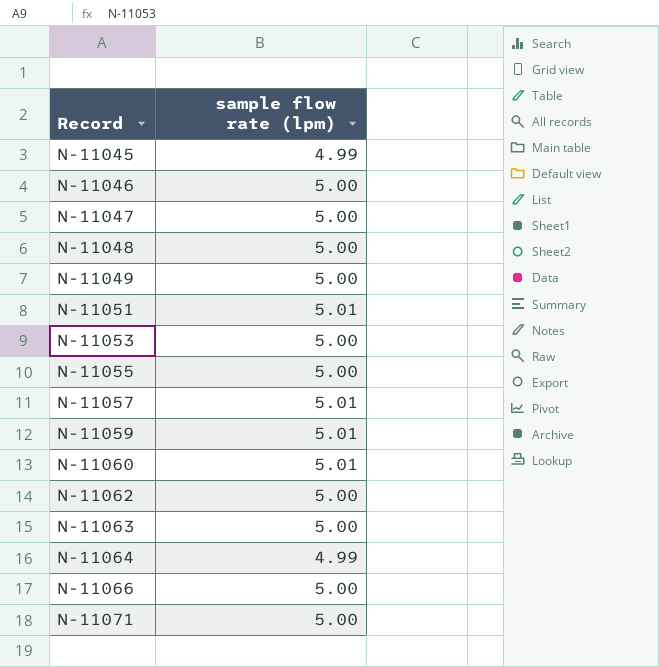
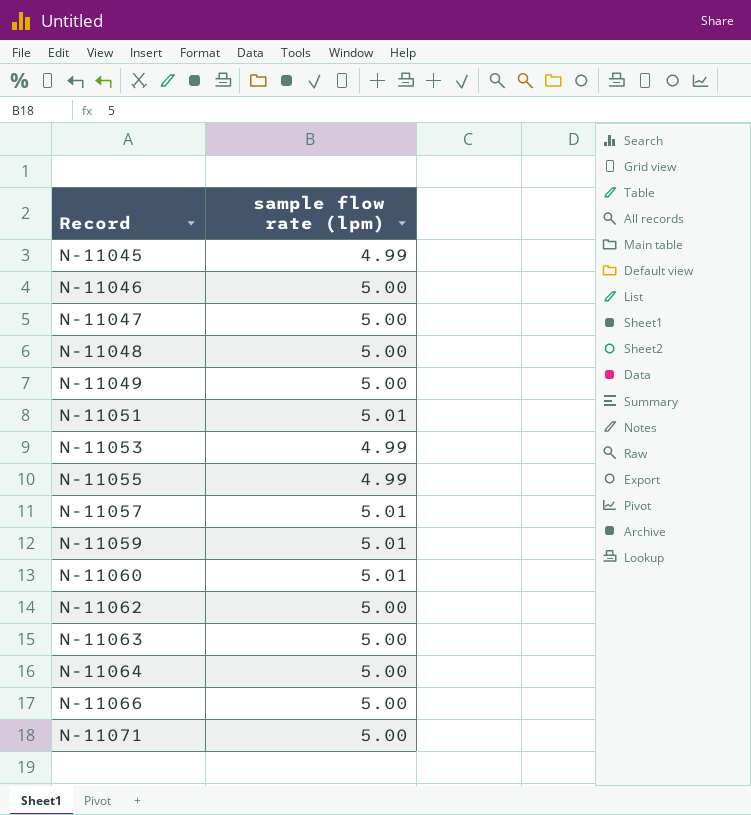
N-11053 | sample flow rate (lpm): 5.00 -> 4.99
N-11055 | sample flow rate (lpm): 5.00 -> 4.99
N-11064 | sample flow rate (lpm): 4.99 -> 5.00

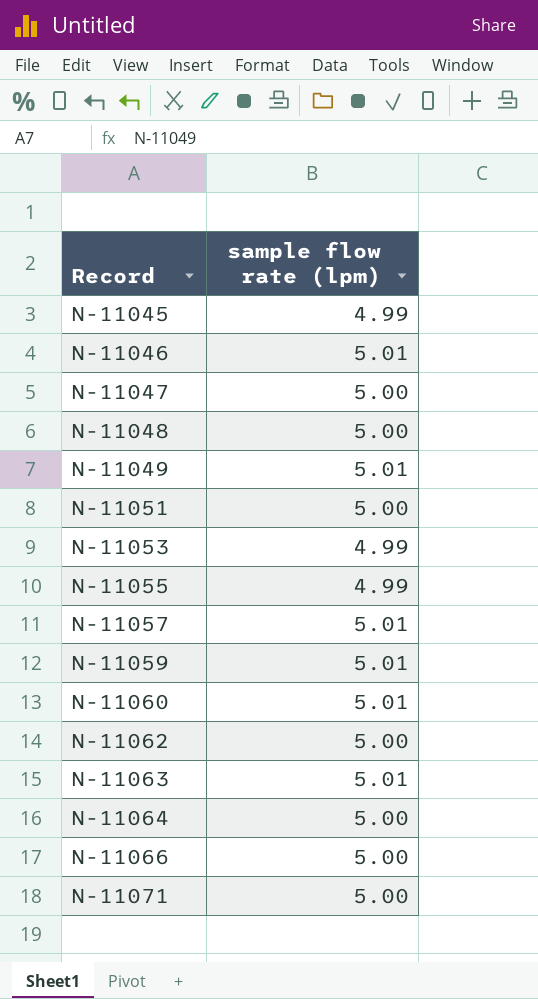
N-11046 | sample flow rate (lpm): 5.00 -> 5.01
N-11049 | sample flow rate (lpm): 5.00 -> 5.01
N-11051 | sample flow rate (lpm): 5.01 -> 5.00
N-11063 | sample flow rate (lpm): 5.00 -> 5.01

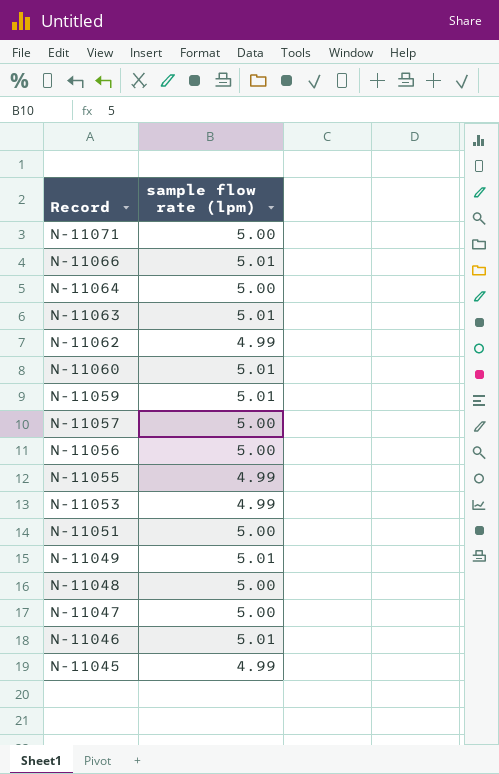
row order: Record ascending -> Record descending
N-11066 | sample flow rate (lpm): 5.00 -> 5.01
N-11062 | sample flow rate (lpm): 5.00 -> 4.99
N-11057 | sample flow rate (lpm): 5.01 -> 5.00
row N-11056: none -> 5.00

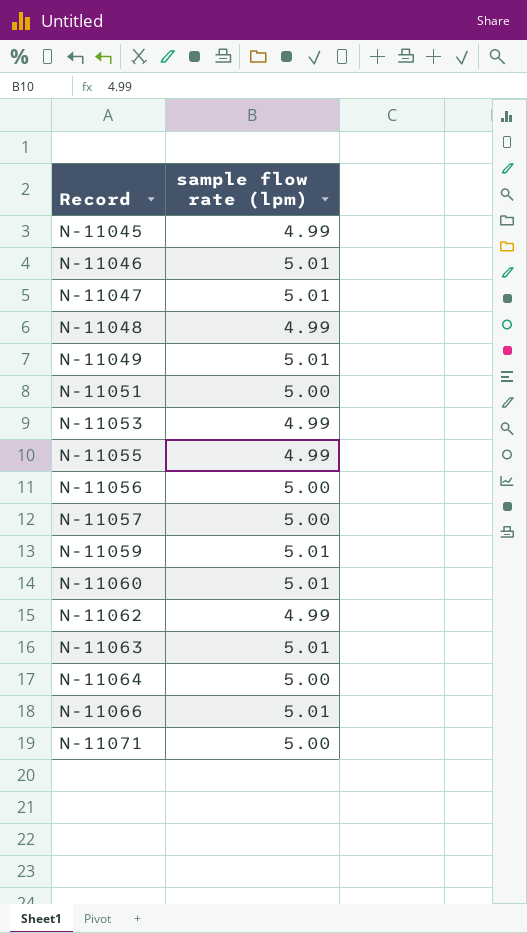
row order: Record descending -> Record ascending
N-11047 | sample flow rate (lpm): 5.00 -> 5.01
N-11048 | sample flow rate (lpm): 5.00 -> 4.99

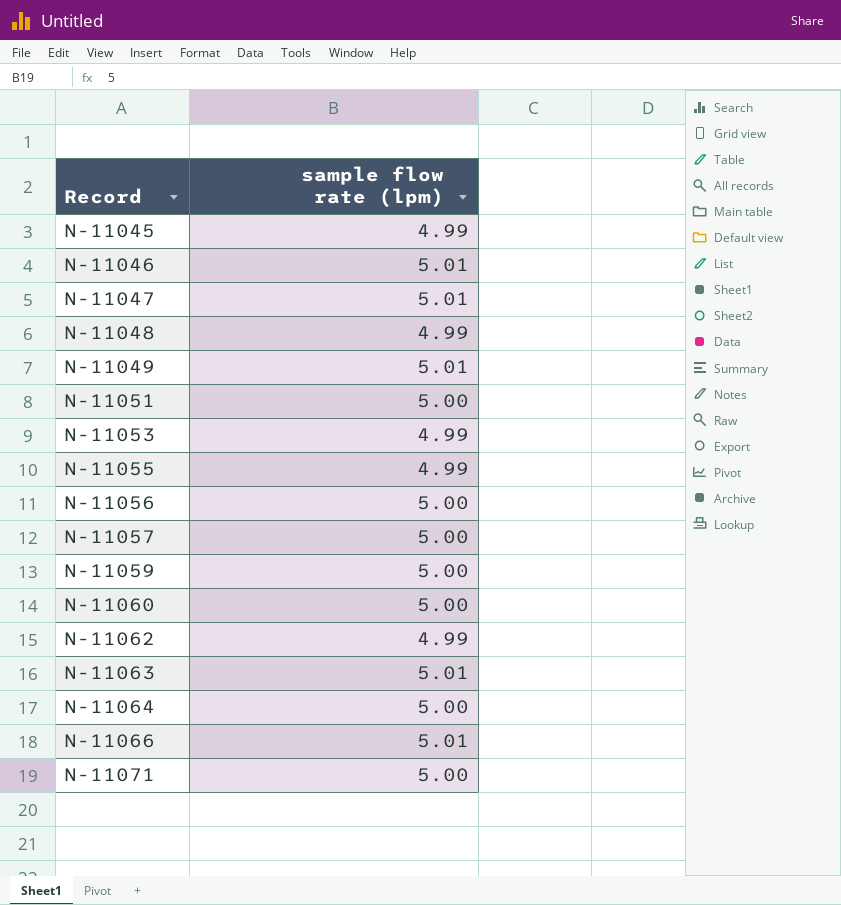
N-11059 | sample flow rate (lpm): 5.01 -> 5.00
N-11060 | sample flow rate (lpm): 5.01 -> 5.00

